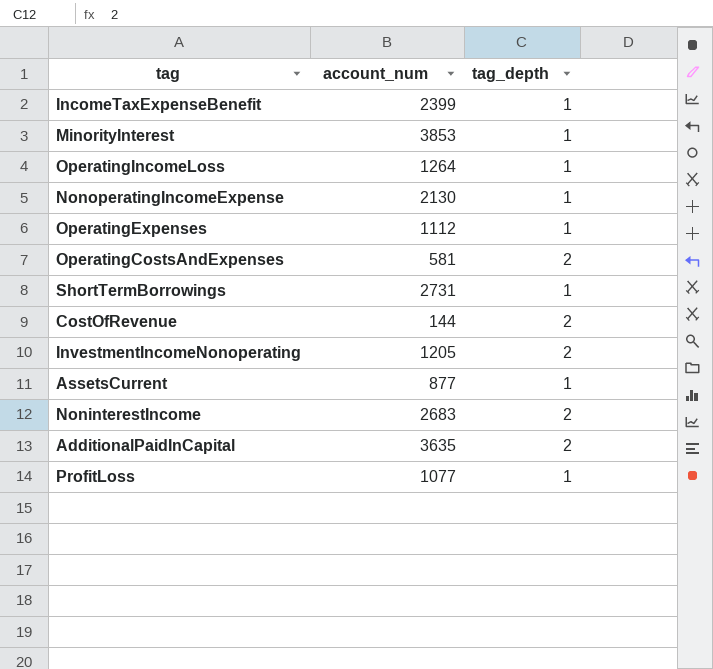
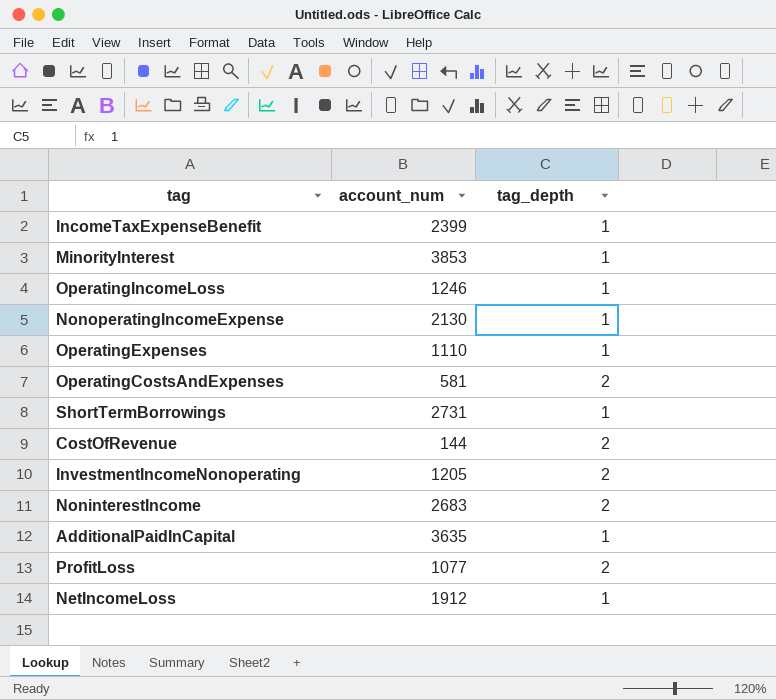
row AssetsCurrent: 877 | 1 -> none
OperatingIncomeLoss | account_num: 1264 -> 1246
OperatingExpenses | account_num: 1112 -> 1110
AdditionalPaidInCapital | tag_depth: 2 -> 1
ProfitLoss | tag_depth: 1 -> 2
row NetIncomeLoss: none -> 1912 | 1

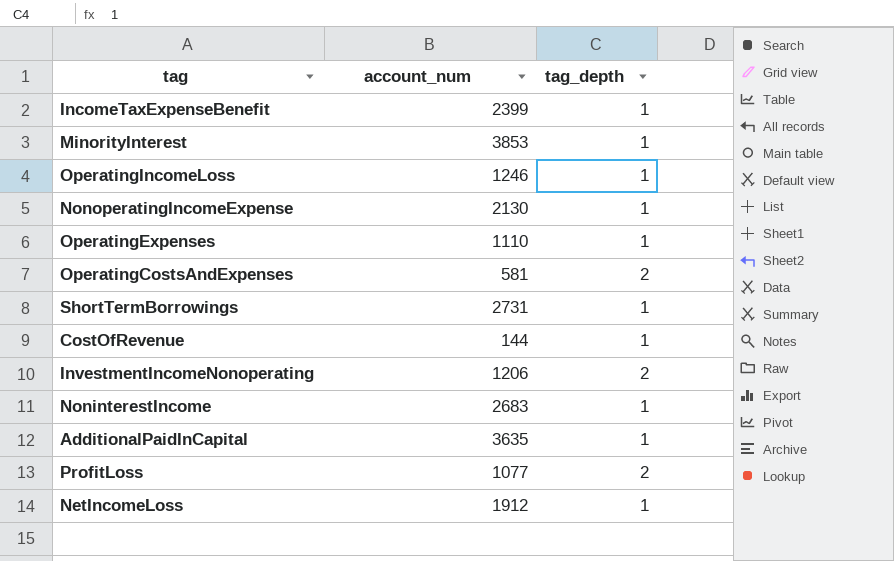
CostOfRevenue | tag_depth: 2 -> 1
InvestmentIncomeNonoperating | account_num: 1205 -> 1206
NoninterestIncome | tag_depth: 2 -> 1

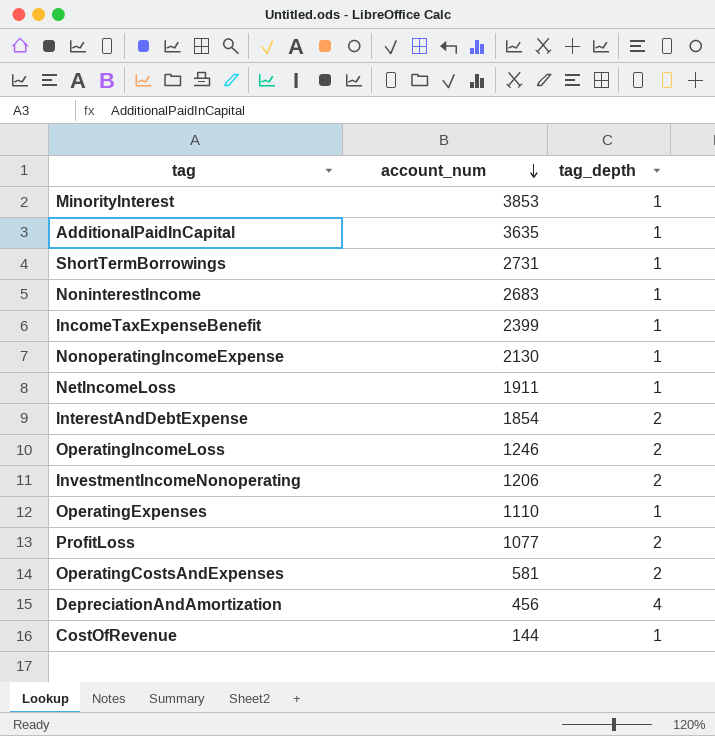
row order: none -> account_num descending
NetIncomeLoss | account_num: 1912 -> 1911
row InterestAndDebtExpense: none -> 1854 | 2
OperatingIncomeLoss | tag_depth: 1 -> 2
row DepreciationAndAmortization: none -> 456 | 4

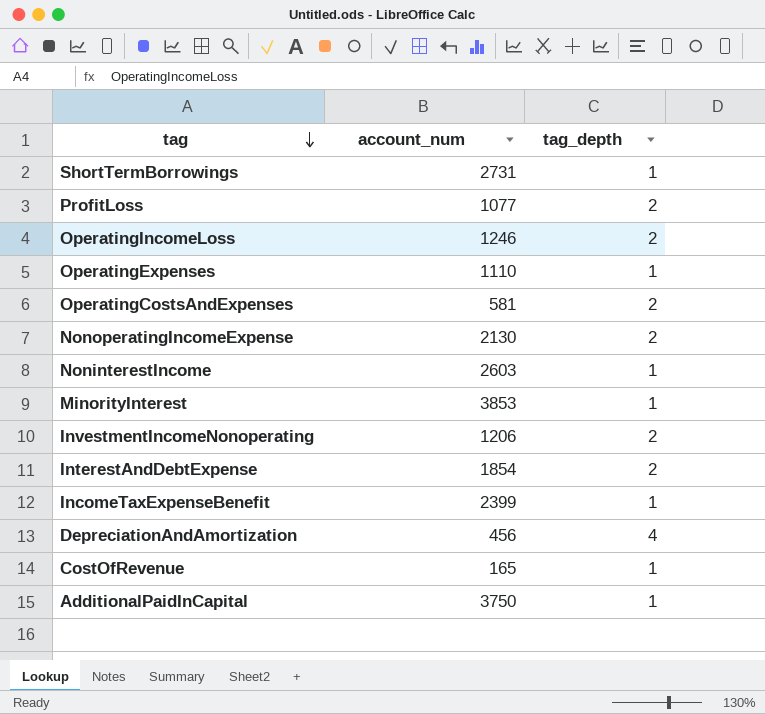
row order: account_num descending -> tag descending
row NetIncomeLoss: 1911 | 1 -> none
NonoperatingIncomeExpense | tag_depth: 1 -> 2
NoninterestIncome | account_num: 2683 -> 2603
CostOfRevenue | account_num: 144 -> 165
AdditionalPaidInCapital | account_num: 3635 -> 3750

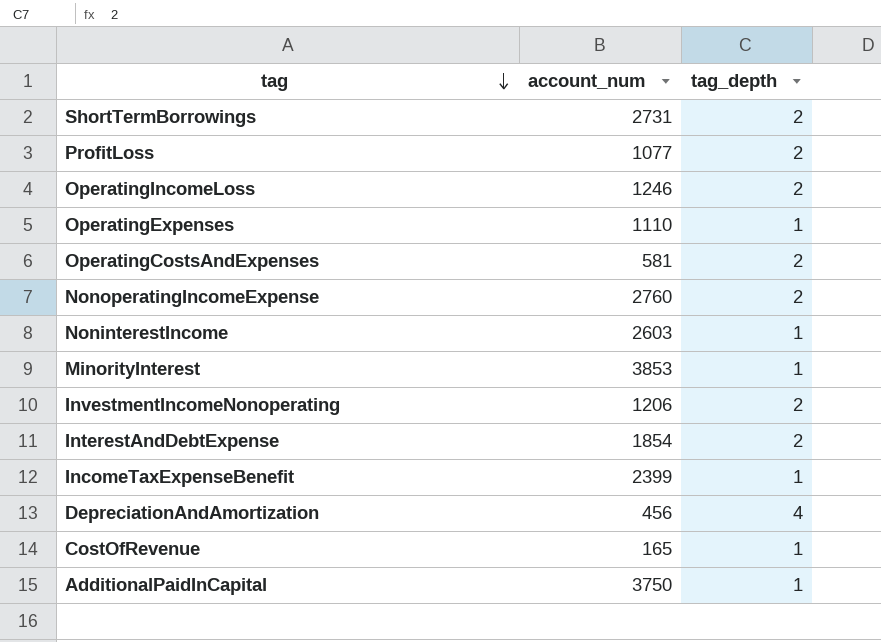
ShortTermBorrowings | tag_depth: 1 -> 2
NonoperatingIncomeExpense | account_num: 2130 -> 2760

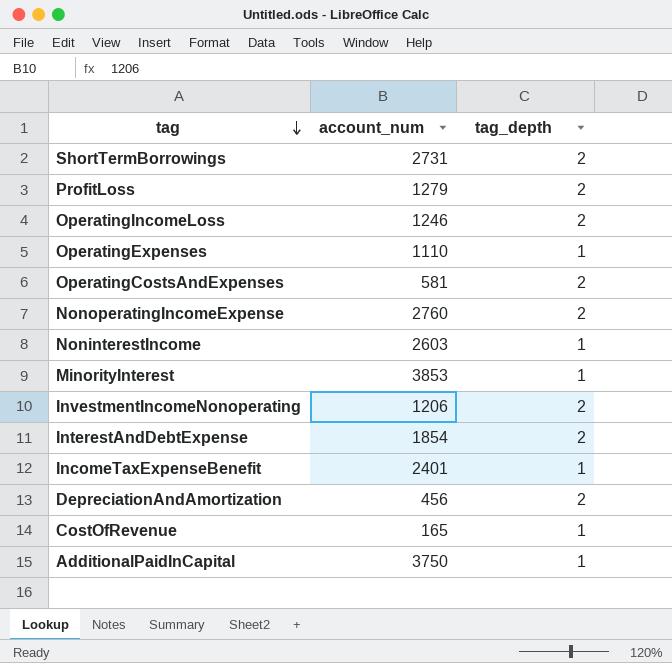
ProfitLoss | account_num: 1077 -> 1279
IncomeTaxExpenseBenefit | account_num: 2399 -> 2401
DepreciationAndAmortization | tag_depth: 4 -> 2

